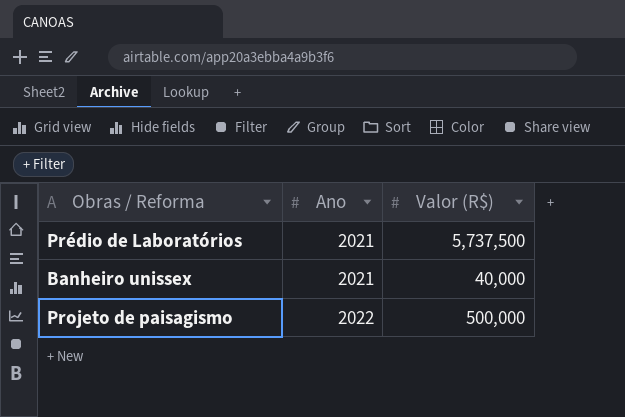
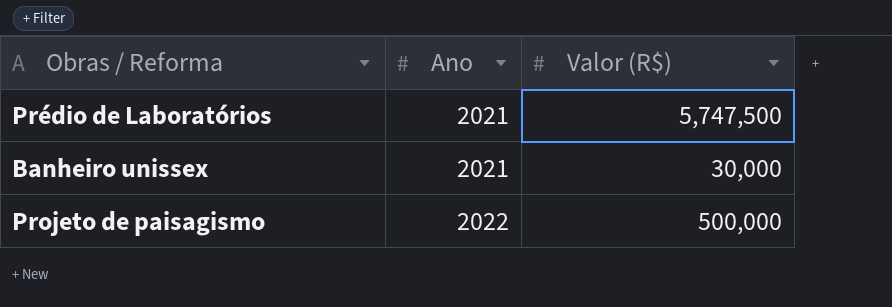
Prédio de Laboratórios | Valor (R$): 5,737,500 -> 5,747,500
Banheiro unissex | Valor (R$): 40,000 -> 30,000

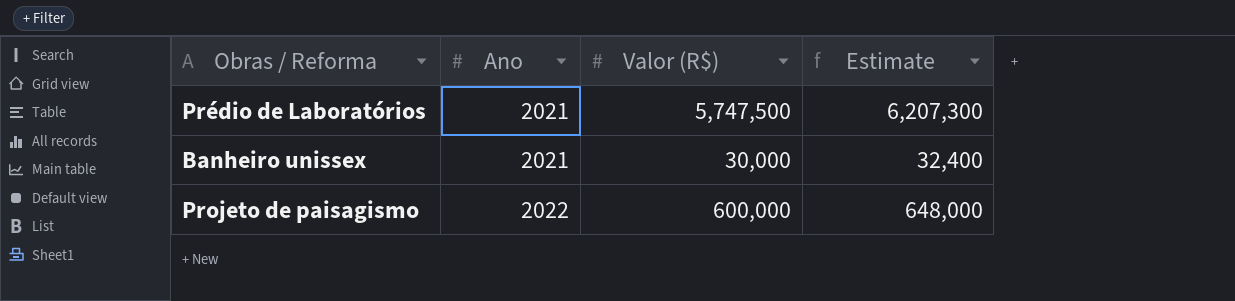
column Estimate | formula: none -> [Valor (R$)] * 1.08
Projeto de paisagismo | Valor (R$): 500,000 -> 600,000

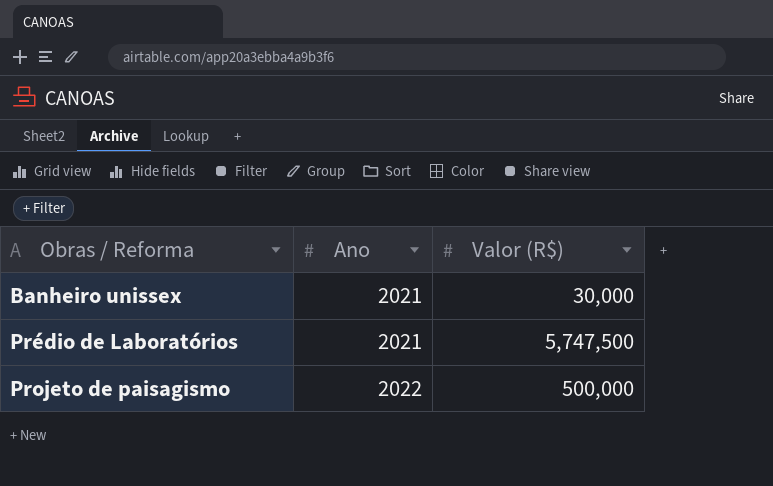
row order: Ano ascending -> Obras / Reforma ascending
column Estimate | formula: [Valor (R$)] * 1.08 -> none
Projeto de paisagismo | Valor (R$): 600,000 -> 500,000

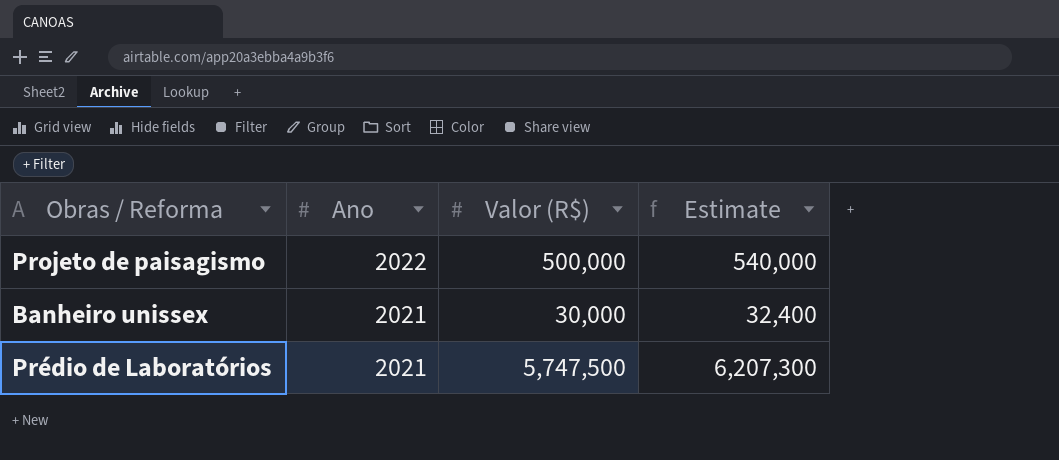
row order: Obras / Reforma ascending -> Ano descending
column Estimate | formula: none -> [Valor (R$)] * 1.08

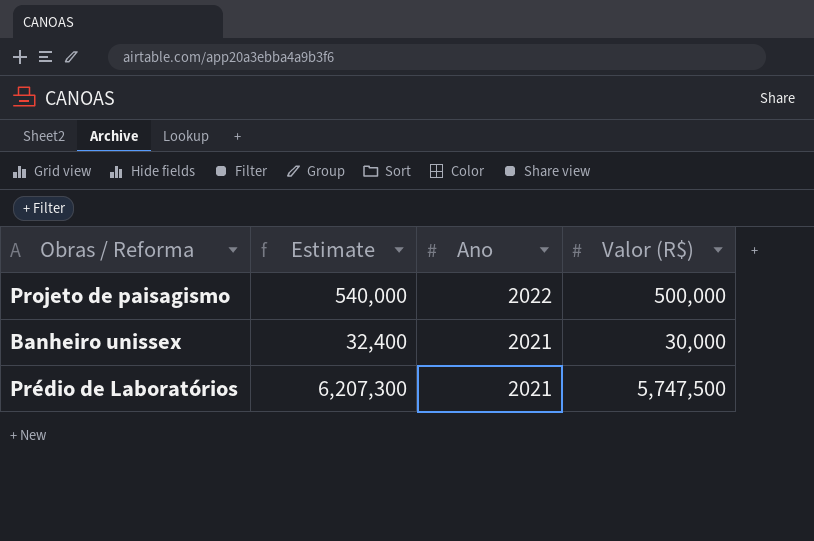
column Estimate | position: 4 -> 2

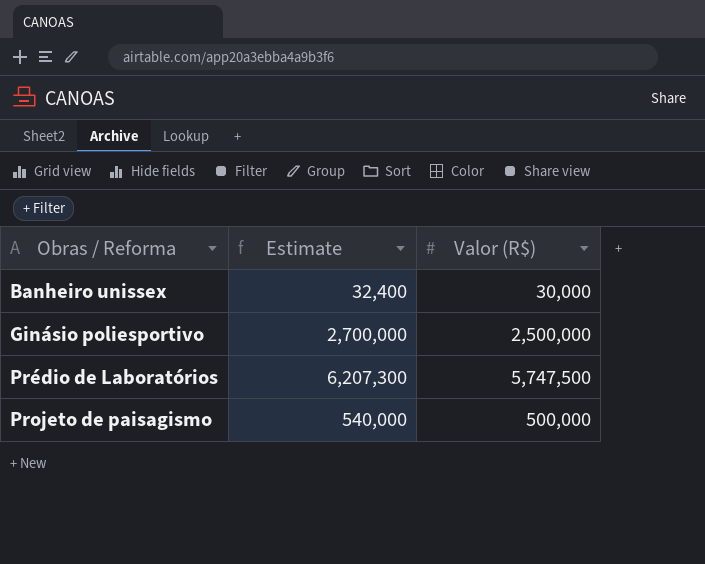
row order: Ano descending -> Obras / Reforma ascending
column Ano | position: 3 -> none
row Ginásio poliesportivo: none -> 2,700,000 | 2,500,000

